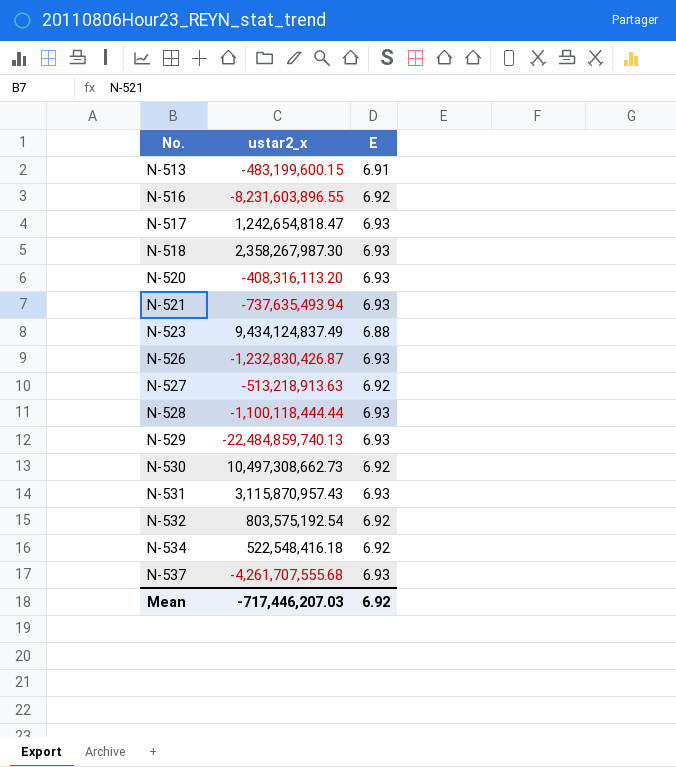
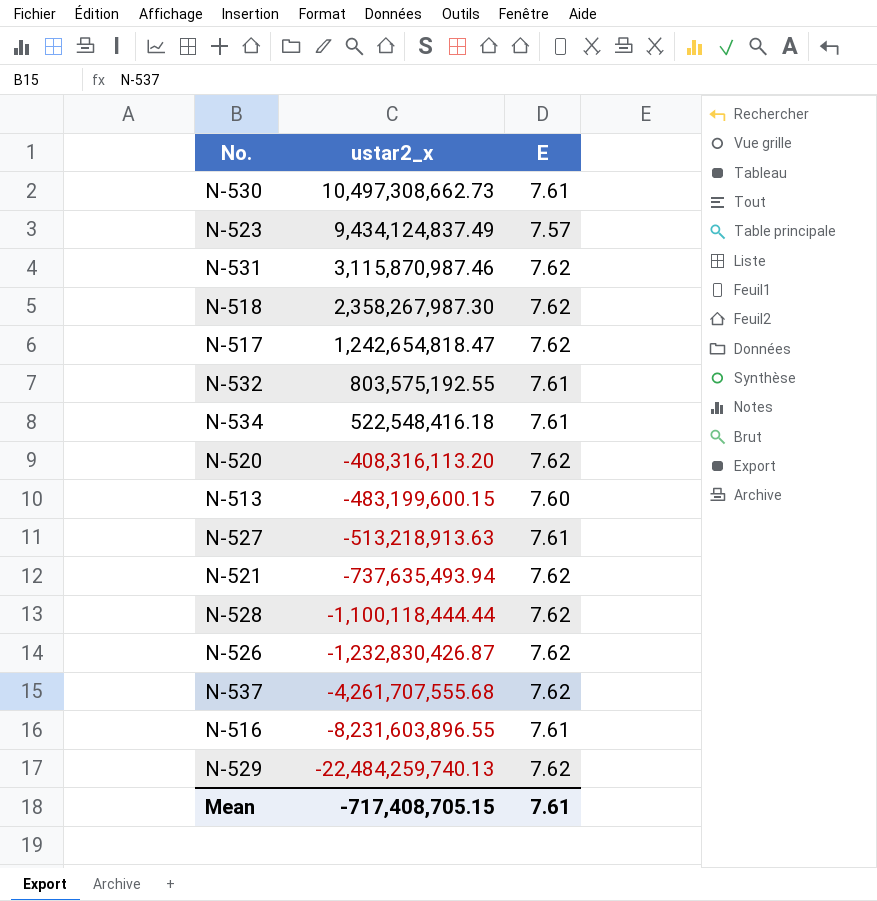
row order: No. ascending -> ustar2_x descending
N-530 | E: 6.92 -> 7.61
N-523 | E: 6.88 -> 7.57
N-531 | ustar2_x: 3,115,870,957.43 -> 3,115,870,987.46
N-531 | E: 6.93 -> 7.62
N-518 | E: 6.93 -> 7.62
N-517 | E: 6.93 -> 7.62
N-532 | ustar2_x: 803,575,192.54 -> 803,575,192.55
N-532 | E: 6.92 -> 7.61
N-534 | E: 6.92 -> 7.61
N-520 | E: 6.93 -> 7.62
N-513 | E: 6.91 -> 7.60
N-527 | E: 6.92 -> 7.61
N-521 | E: 6.93 -> 7.62
N-528 | E: 6.93 -> 7.62
N-526 | E: 6.93 -> 7.62
N-537 | E: 6.93 -> 7.62
N-516 | E: 6.92 -> 7.61
N-529 | ustar2_x: -22,484,859,740.13 -> -22,484,259,740.13
N-529 | E: 6.93 -> 7.62
Mean | ustar2_x: -717,446,207.03 -> -717,408,705.15
Mean | E: 6.92 -> 7.61

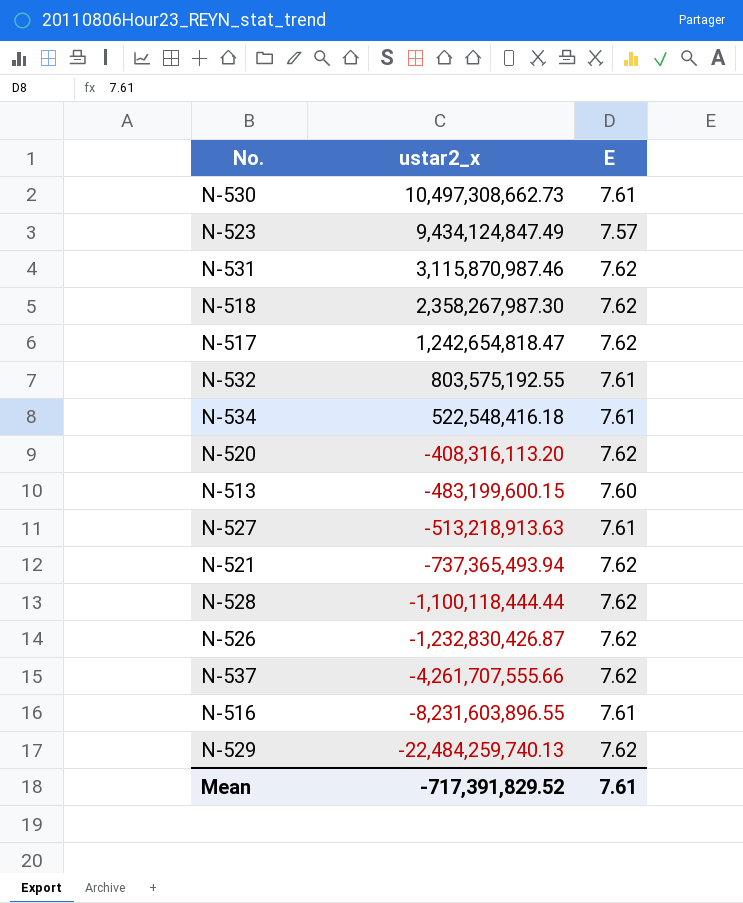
N-523 | ustar2_x: 9,434,124,837.49 -> 9,434,124,847.49
N-521 | ustar2_x: -737,635,493.94 -> -737,365,493.94
N-537 | ustar2_x: -4,261,707,555.68 -> -4,261,707,555.66
Mean | ustar2_x: -717,408,705.15 -> -717,391,829.52

